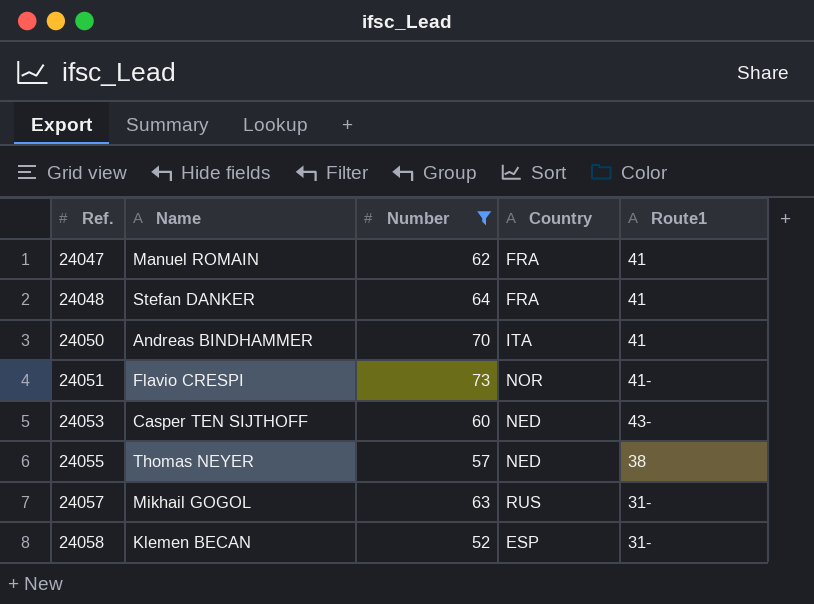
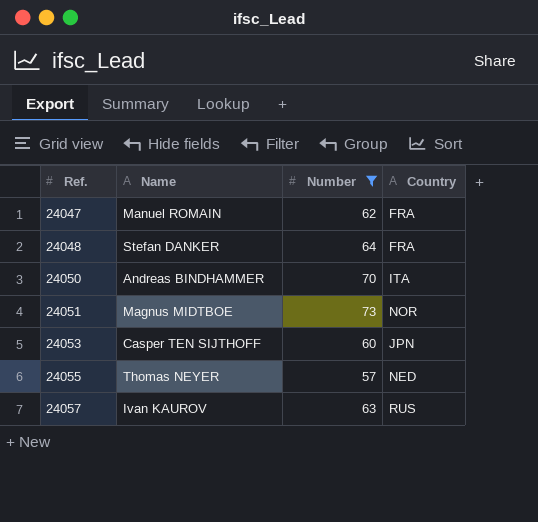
column Route1 | position: 5 -> none
row 24058: Klemen BECAN | 52 | ESP | 31- -> none
24051 | Name: Flavio CRESPI -> Magnus MIDTBOE
24053 | Country: NED -> JPN
24057 | Name: Mikhail GOGOL -> Ivan KAUROV

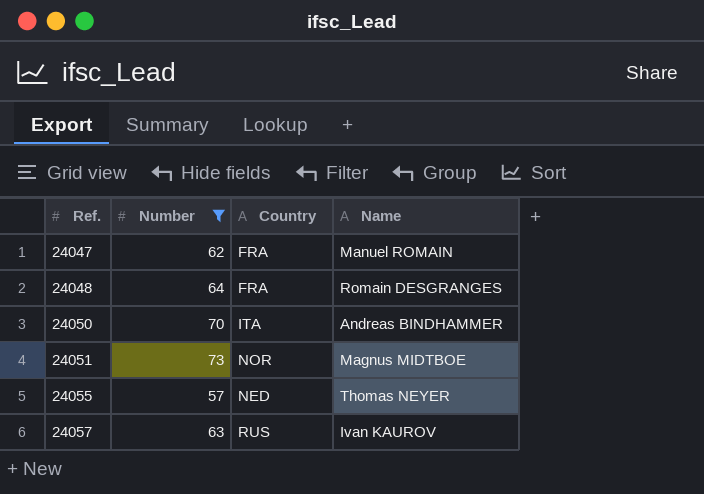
column Name | position: 2 -> 4
row 24053: Casper TEN SIJTHOFF | 60 | JPN -> none
24048 | Name: Stefan DANKER -> Romain DESGRANGES

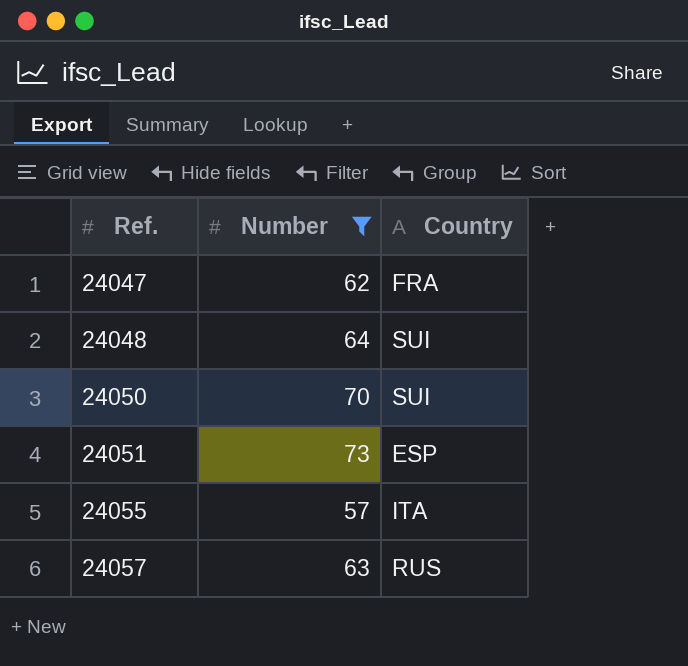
column Name | position: 4 -> none
24048 | Country: FRA -> SUI
24050 | Country: ITA -> SUI
24051 | Country: NOR -> ESP
24055 | Country: NED -> ITA

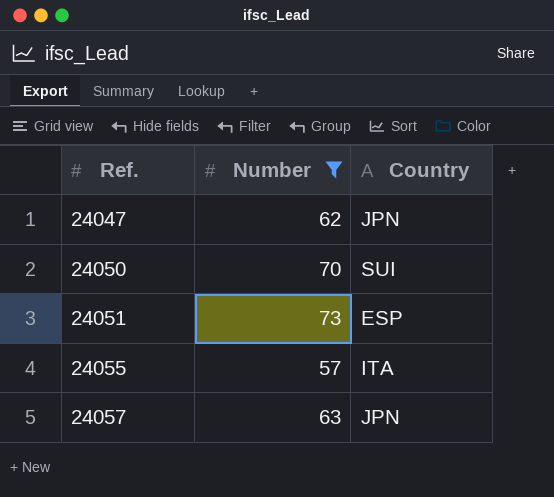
row 24048: 64 | SUI -> none
24047 | Country: FRA -> JPN
24057 | Country: RUS -> JPN

